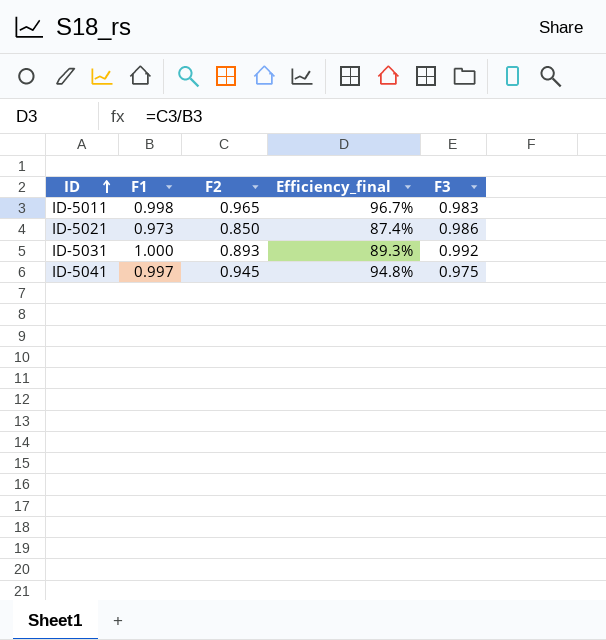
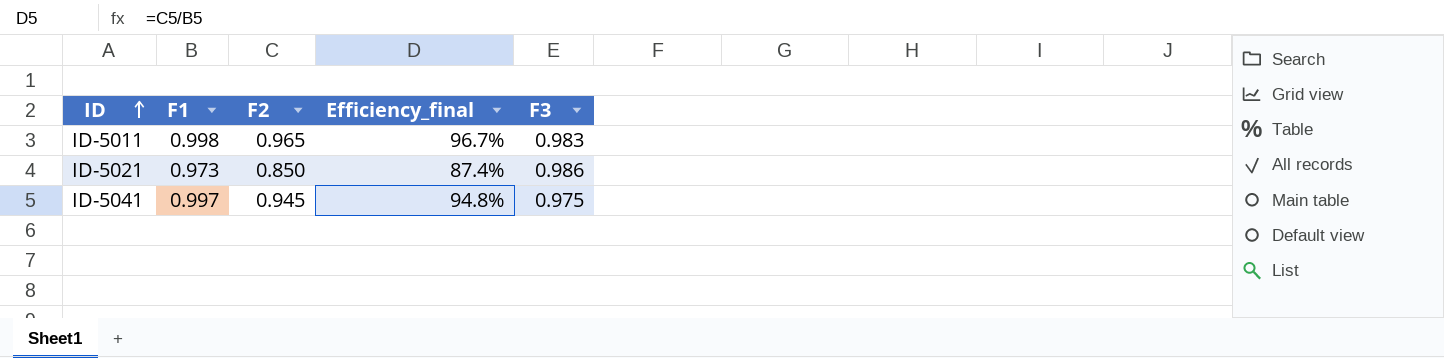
row ID-5031: 1.000 | 0.893 | 89.3% | 0.992 -> none

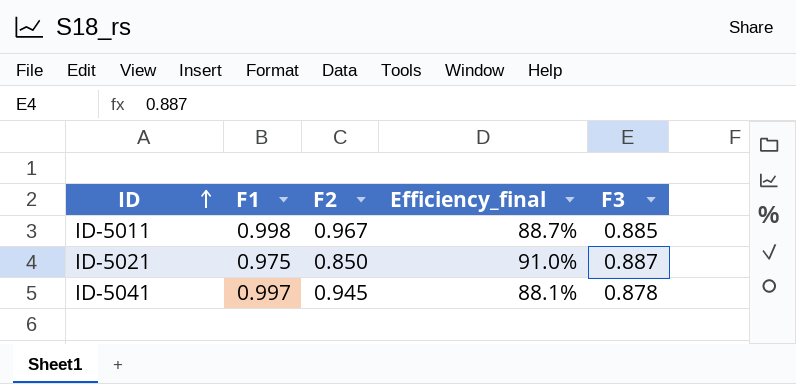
column Efficiency_final | formula: [F2] / [F1] -> [F3] / [F1]
ID-5011 | F2: 0.965 -> 0.967
ID-5011 | F3: 0.983 -> 0.885
ID-5021 | F1: 0.973 -> 0.975
ID-5021 | F3: 0.986 -> 0.887
ID-5041 | F3: 0.975 -> 0.878

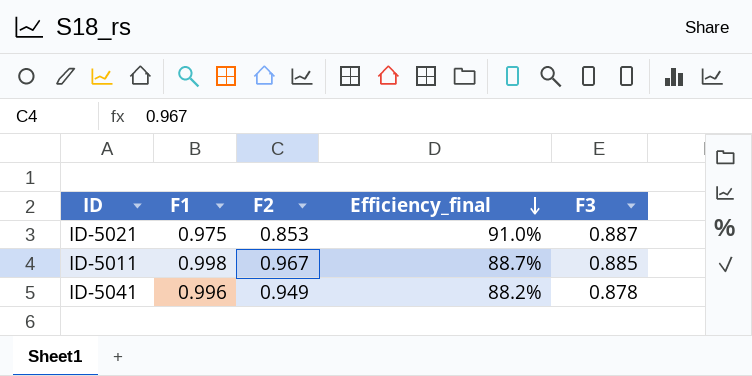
row order: ID ascending -> Efficiency_final descending
ID-5021 | F2: 0.850 -> 0.853
ID-5041 | F1: 0.997 -> 0.996
ID-5041 | F2: 0.945 -> 0.949
ID-5041 | Efficiency_final: 88.1% -> 88.2%

